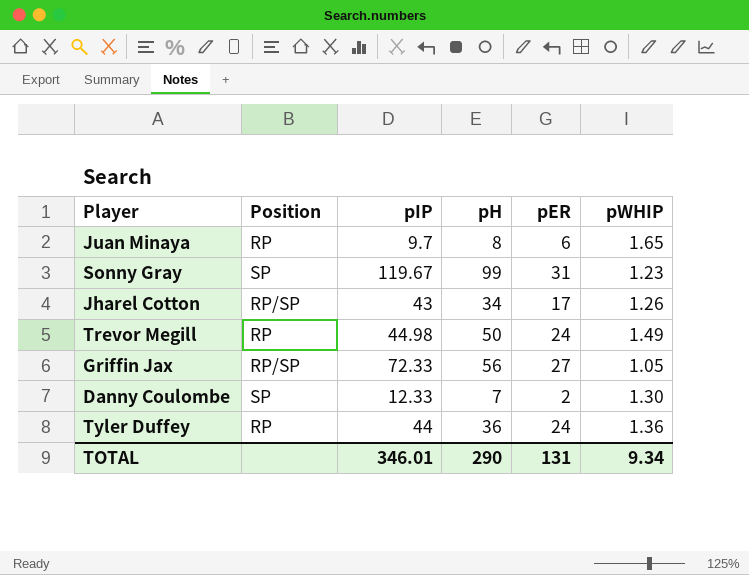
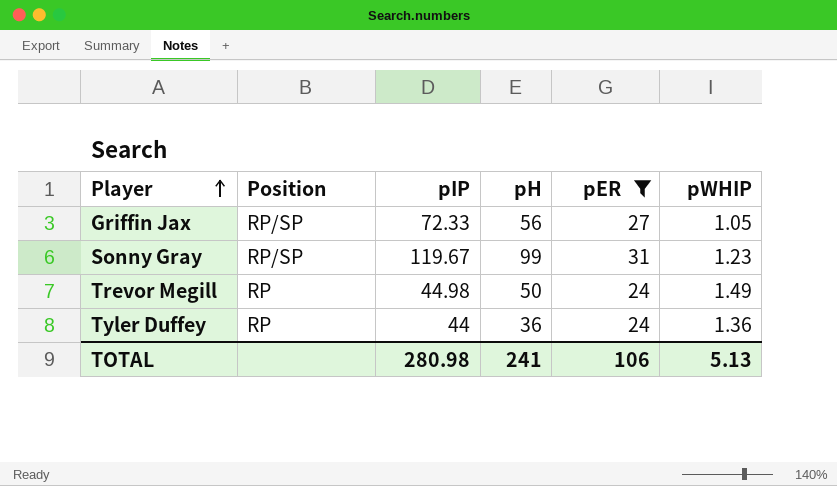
filter: none -> pER >= 24
row order: none -> Player ascending
Sonny Gray | Position: SP -> RP/SP
TOTAL | pIP: 346.01 -> 280.98
TOTAL | pH: 290 -> 241
TOTAL | pER: 131 -> 106
TOTAL | pWHIP: 9.34 -> 5.13

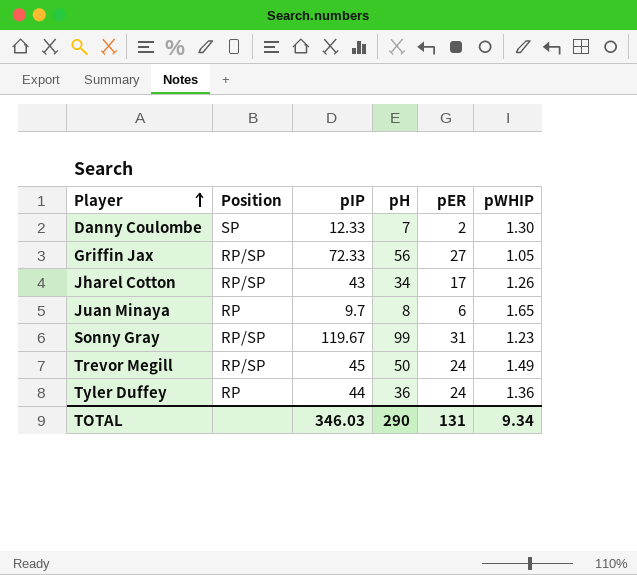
filter: pER >= 24 -> none
Trevor Megill | Position: RP -> RP/SP
Trevor Megill | pIP: 44.98 -> 45
TOTAL | pIP: 280.98 -> 346.03
TOTAL | pH: 241 -> 290
TOTAL | pER: 106 -> 131
TOTAL | pWHIP: 5.13 -> 9.34

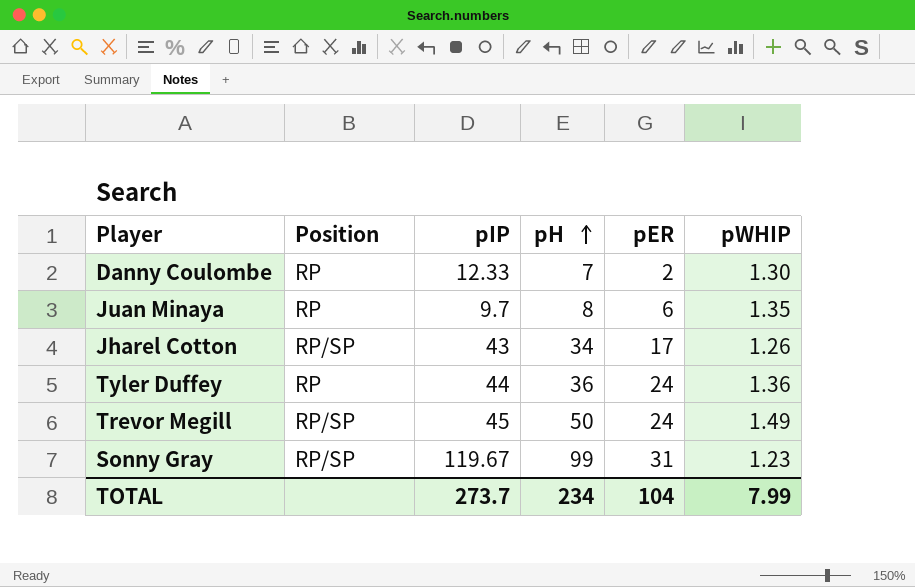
row order: Player ascending -> pH ascending
row Griffin Jax: RP/SP | 72.33 | 56 | 27 | 1.05 -> none
Danny Coulombe | Position: SP -> RP
Juan Minaya | pWHIP: 1.65 -> 1.35
TOTAL | pIP: 346.03 -> 273.7
TOTAL | pH: 290 -> 234
TOTAL | pER: 131 -> 104
TOTAL | pWHIP: 9.34 -> 7.99

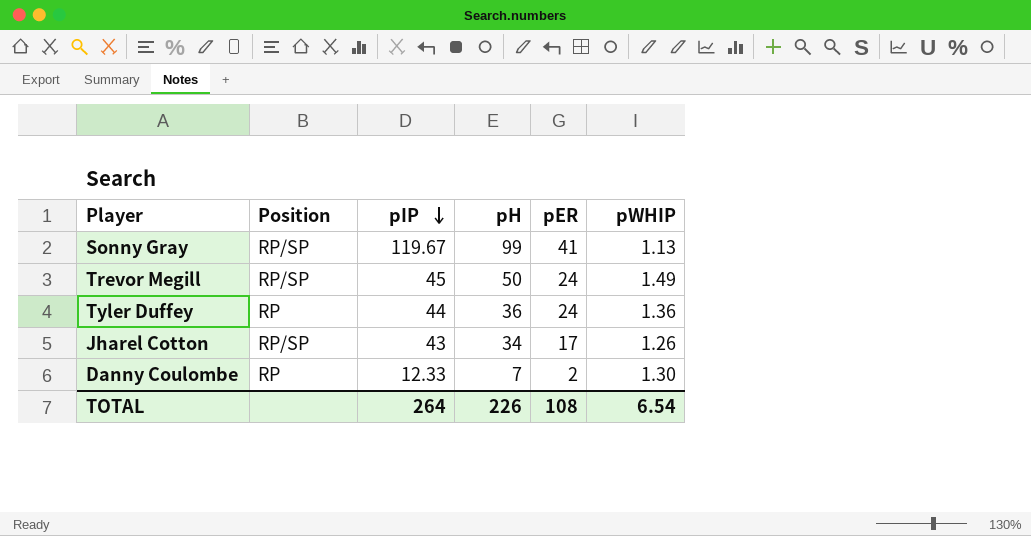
row order: pH ascending -> pIP descending
row Juan Minaya: RP | 9.7 | 8 | 6 | 1.35 -> none
Sonny Gray | pER: 31 -> 41
Sonny Gray | pWHIP: 1.23 -> 1.13
TOTAL | pIP: 273.7 -> 264
TOTAL | pH: 234 -> 226
TOTAL | pER: 104 -> 108
TOTAL | pWHIP: 7.99 -> 6.54

